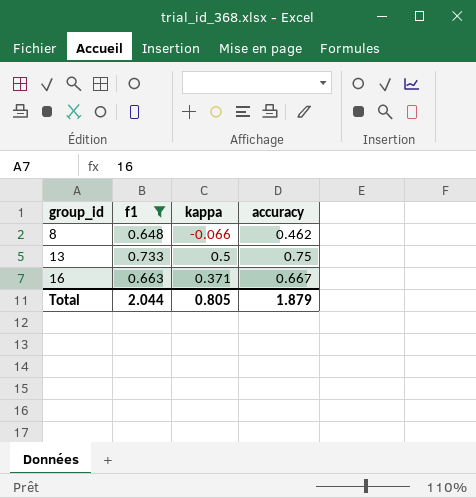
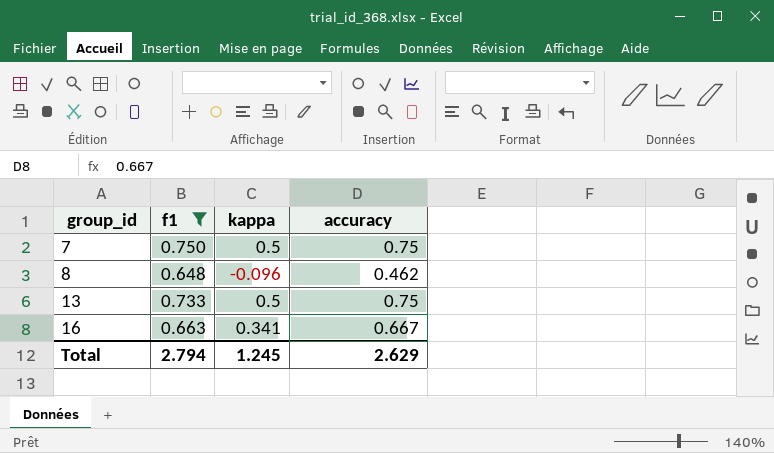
row 7: none -> 0.750 | 0.5 | 0.75
8 | kappa: -0.066 -> -0.096
16 | kappa: 0.371 -> 0.341
Total | f1: 2.044 -> 2.794
Total | kappa: 0.805 -> 1.245
Total | accuracy: 1.879 -> 2.629

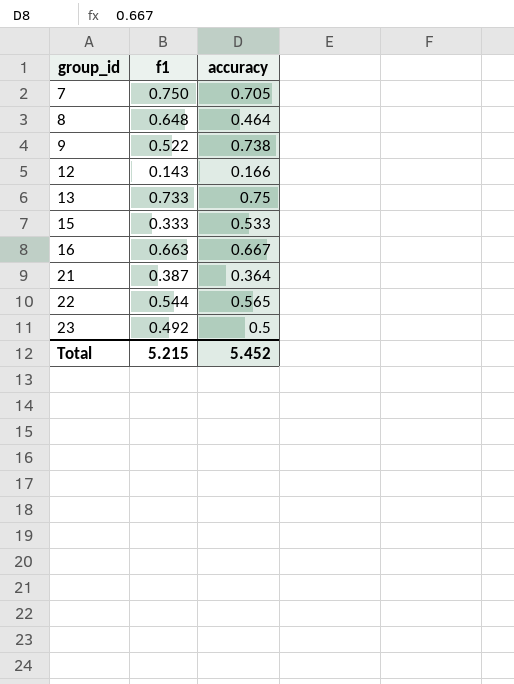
filter: f1 >= 0.648 -> none
column kappa | position: 3 -> none
7 | accuracy: 0.75 -> 0.705
8 | accuracy: 0.462 -> 0.464
Total | f1: 2.794 -> 5.215
Total | accuracy: 2.629 -> 5.452

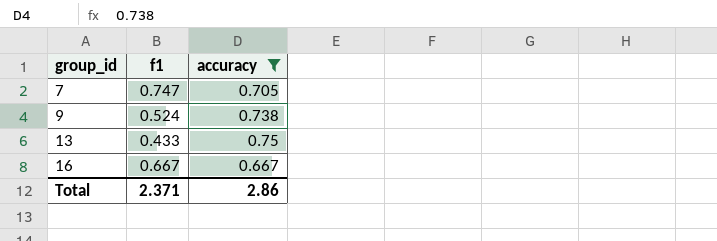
filter: none -> accuracy >= 0.667
7 | f1: 0.750 -> 0.747
9 | f1: 0.522 -> 0.524
13 | f1: 0.733 -> 0.433
16 | f1: 0.663 -> 0.667
Total | f1: 5.215 -> 2.371
Total | accuracy: 5.452 -> 2.86

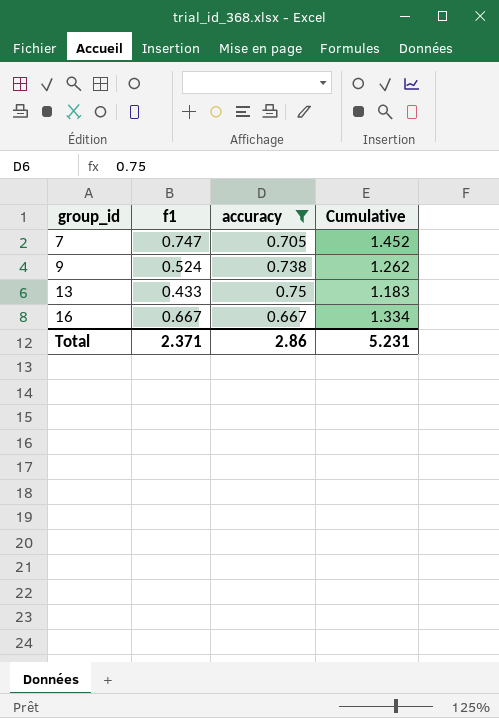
column Cumulative | formula: none -> [f1] + [accuracy]

